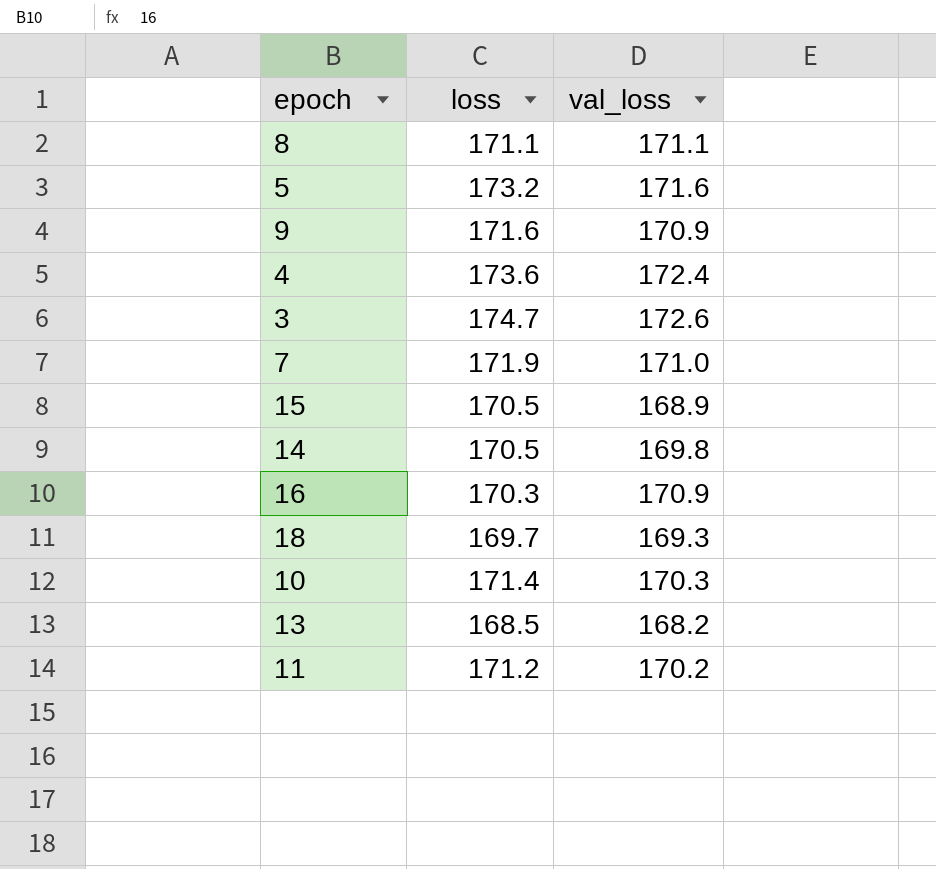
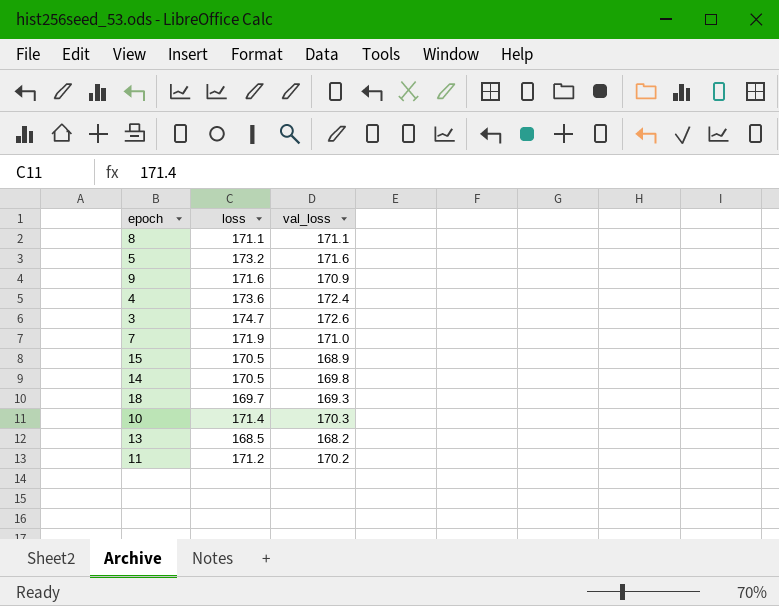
row 16: 170.3 | 170.9 -> none

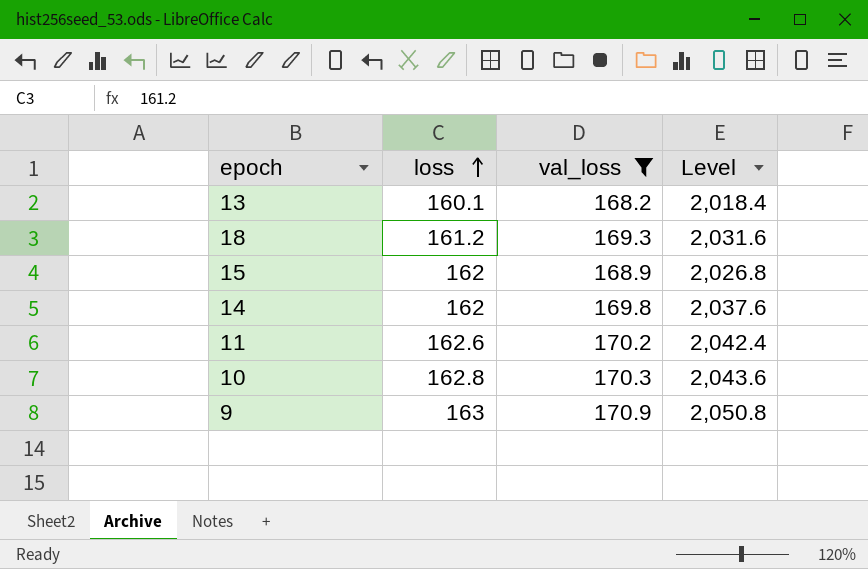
filter: none -> val_loss <= 170.9
row order: none -> loss ascending
column Level | formula: none -> [val_loss] * 12
13 | loss: 168.5 -> 160.1
18 | loss: 169.7 -> 161.2
15 | loss: 170.5 -> 162
14 | loss: 170.5 -> 162
11 | loss: 171.2 -> 162.6
10 | loss: 171.4 -> 162.8
9 | loss: 171.6 -> 163

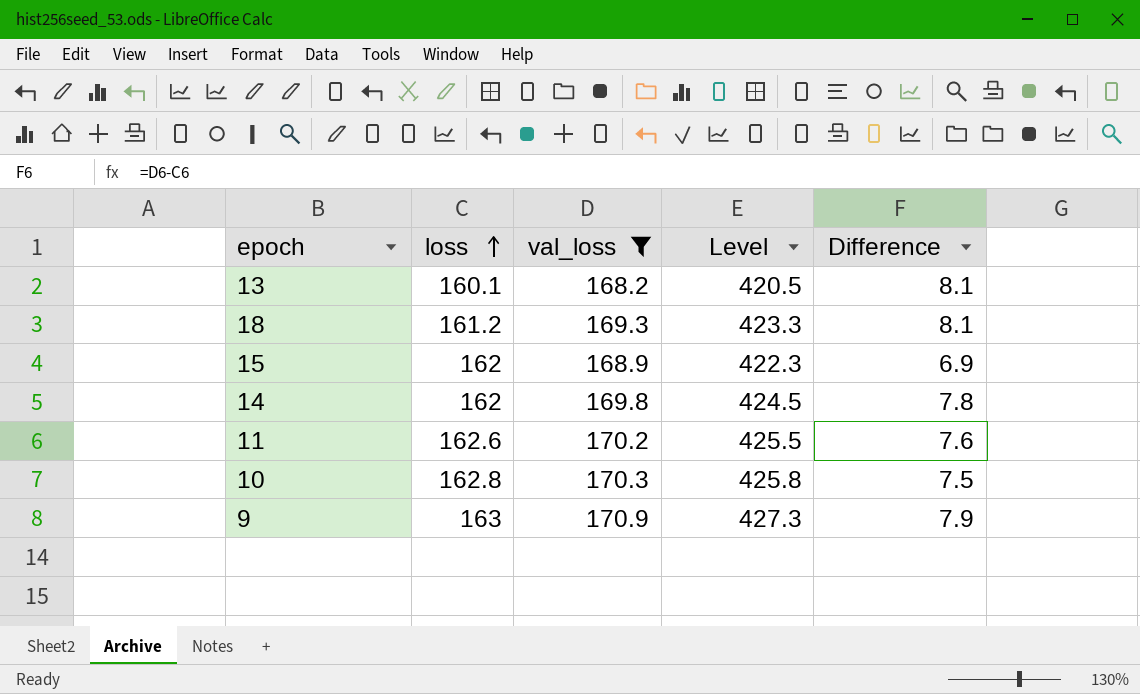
column Level | formula: [val_loss] * 12 -> [val_loss] * 2.5
column Difference | formula: none -> [val_loss] - [loss]

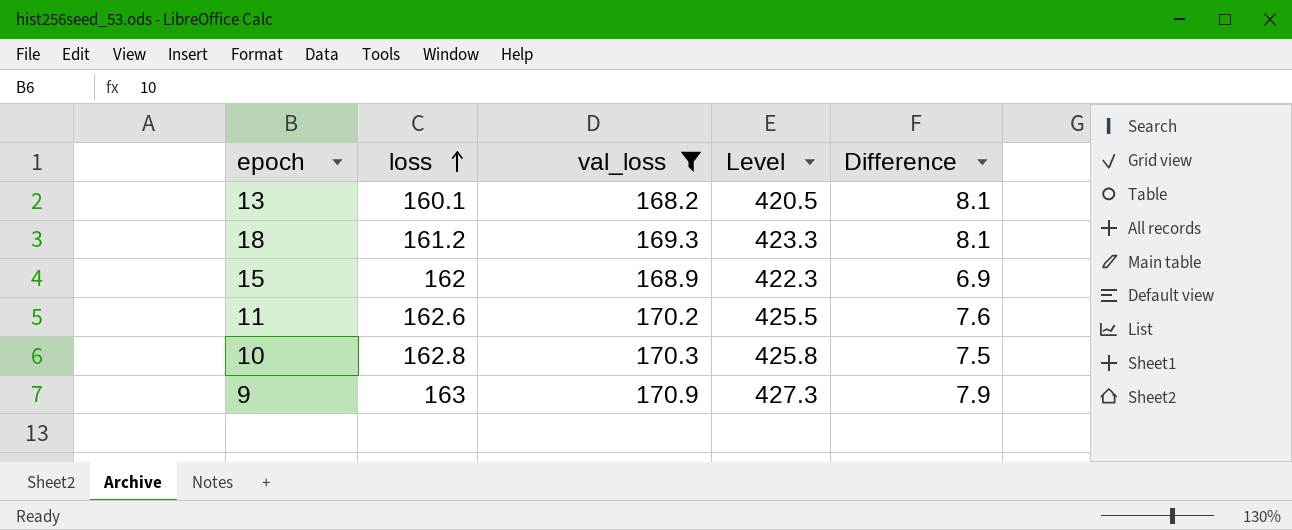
row 14: 162 | 169.8 | 424.5 | 7.8 -> none

